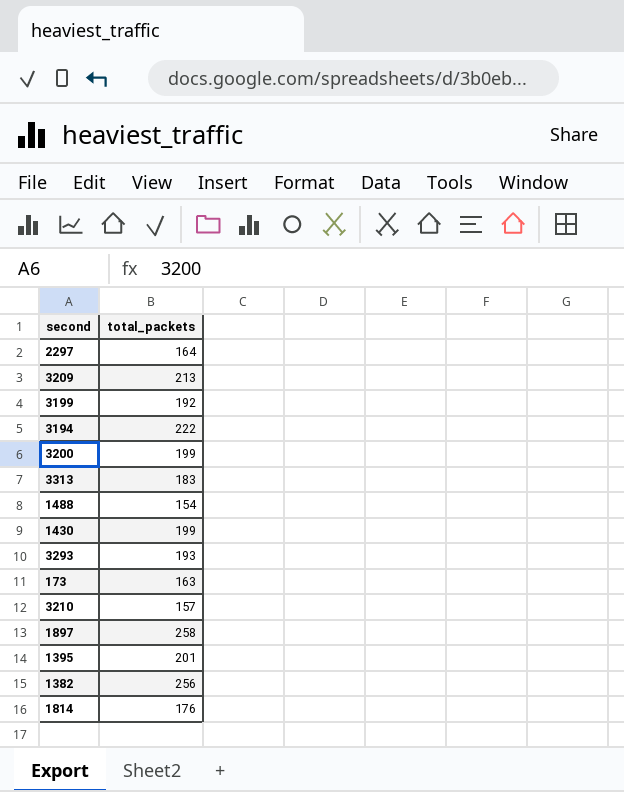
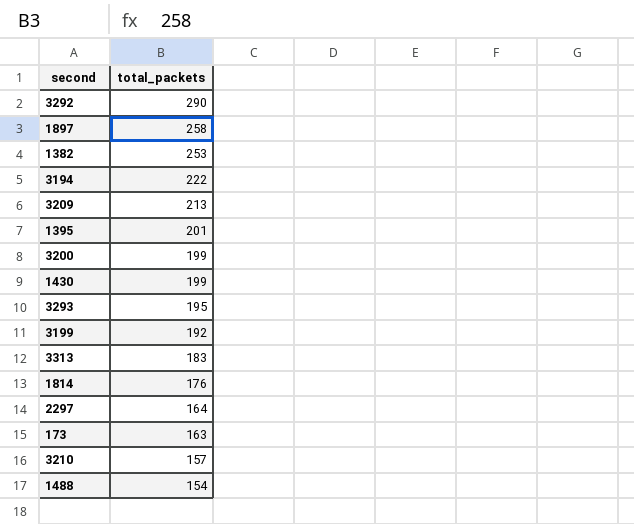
row order: none -> total_packets descending
row 3292: none -> 290
1382 | total_packets: 256 -> 253
3293 | total_packets: 193 -> 195

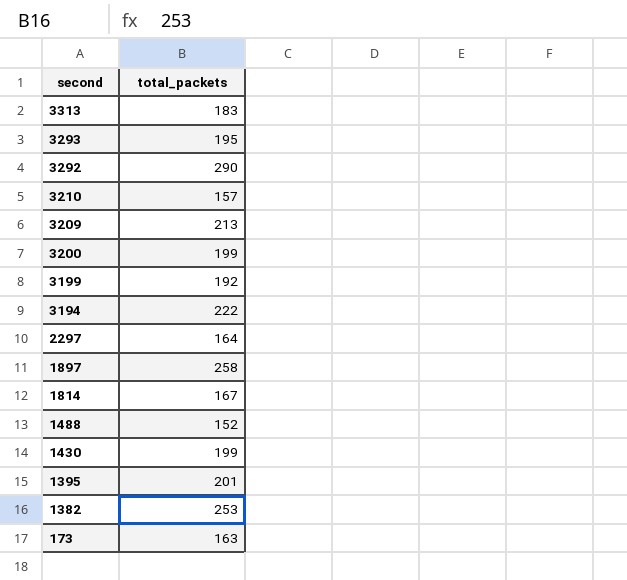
row order: total_packets descending -> second descending
1814 | total_packets: 176 -> 167
1488 | total_packets: 154 -> 152

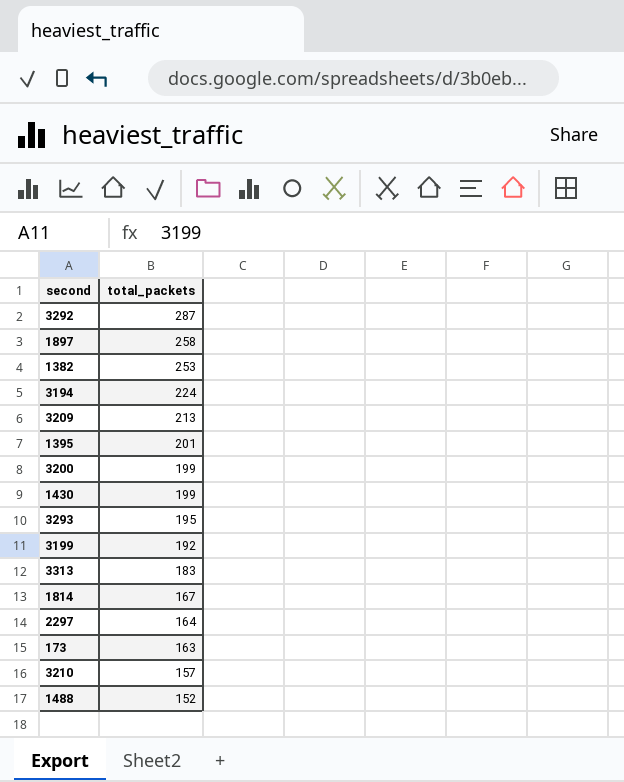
row order: second descending -> total_packets descending
3292 | total_packets: 290 -> 287
3194 | total_packets: 222 -> 224

